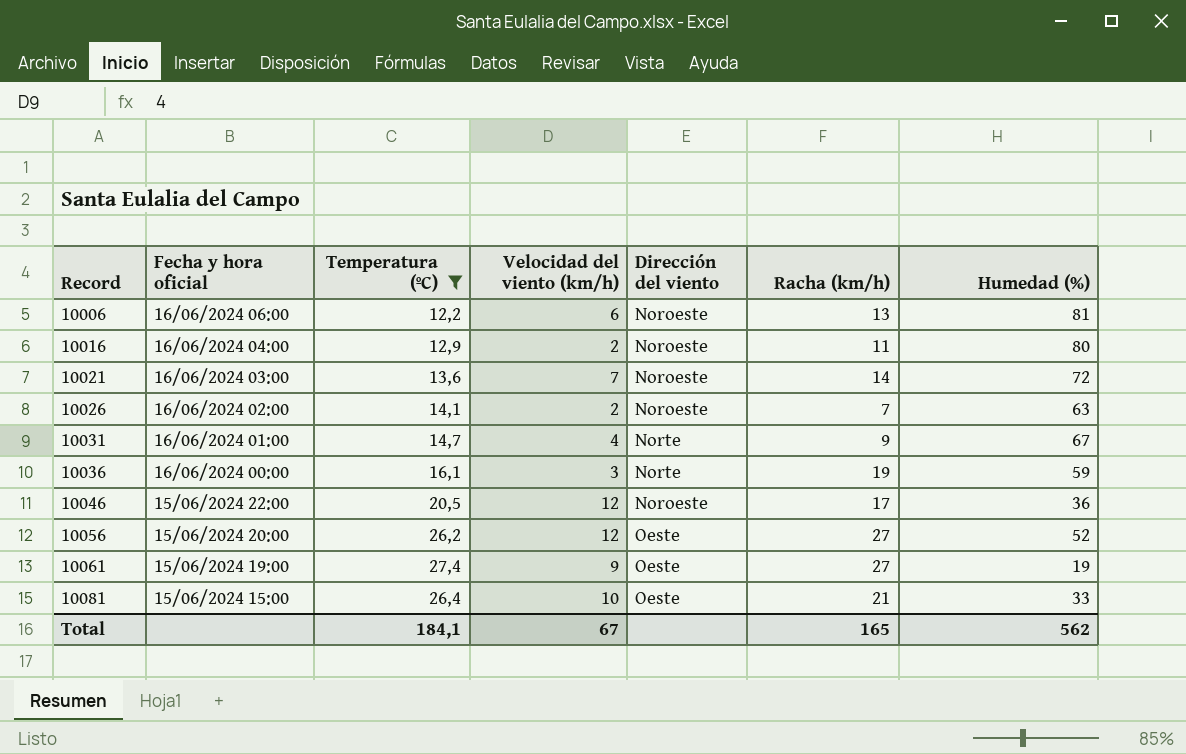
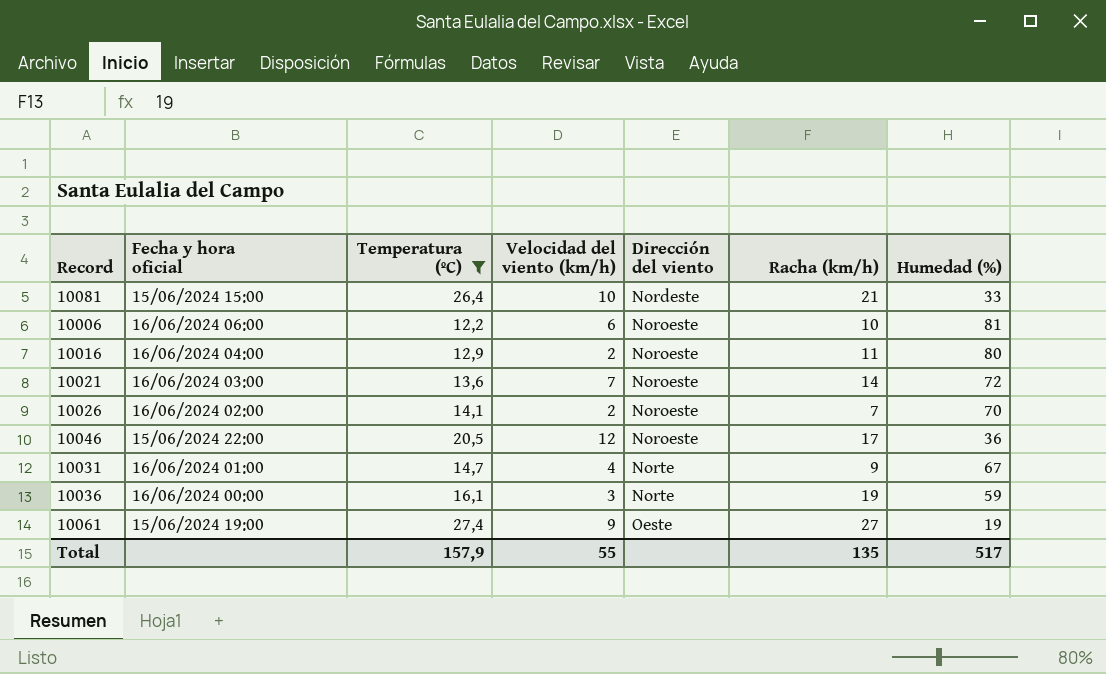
row order: Record ascending -> Dirección del viento ascending
row 10056: 15/06/2024 20:00 | 26,2 | 12 | Oeste | 27 | 52 -> none
10081 | Dirección del viento: Oeste -> Nordeste
10006 | Racha (km/h): 13 -> 10
10026 | Humedad (%): 63 -> 70
Total | Temperatura (ºC): 184,1 -> 157,9
Total | Velocidad del viento (km/h): 67 -> 55
Total | Racha (km/h): 165 -> 135
Total | Humedad (%): 562 -> 517

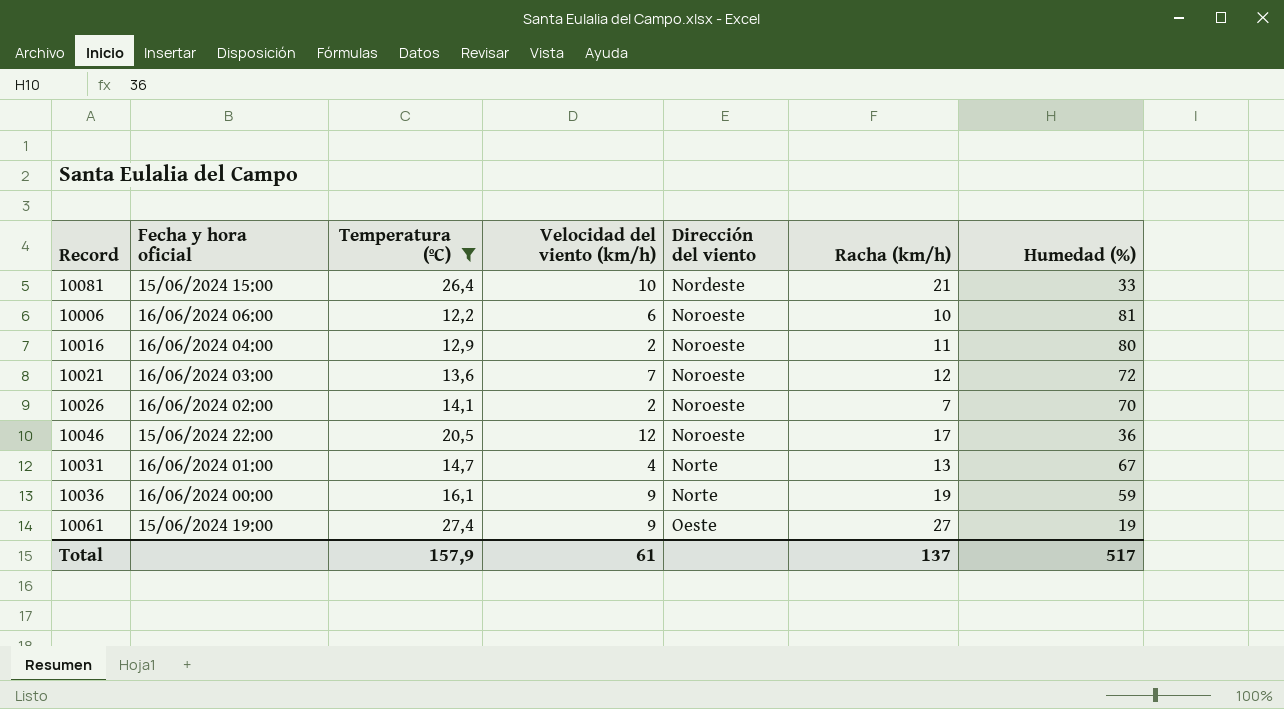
10021 | Racha (km/h): 14 -> 12
10031 | Racha (km/h): 9 -> 13
10036 | Velocidad del viento (km/h): 3 -> 9
Total | Velocidad del viento (km/h): 55 -> 61
Total | Racha (km/h): 135 -> 137

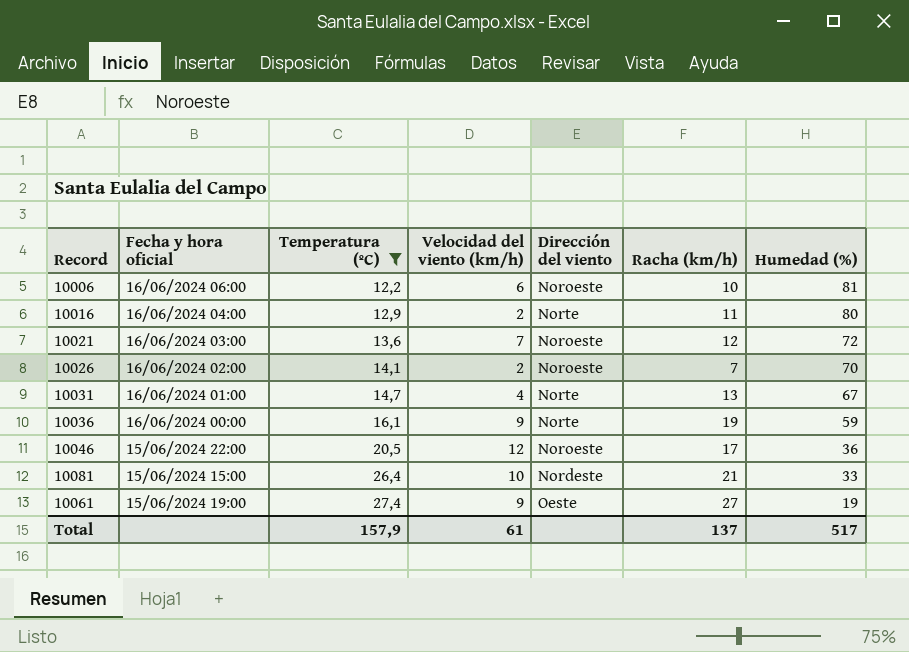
row order: Dirección del viento ascending -> Temperatura (ºC) ascending
10016 | Dirección del viento: Noroeste -> Norte

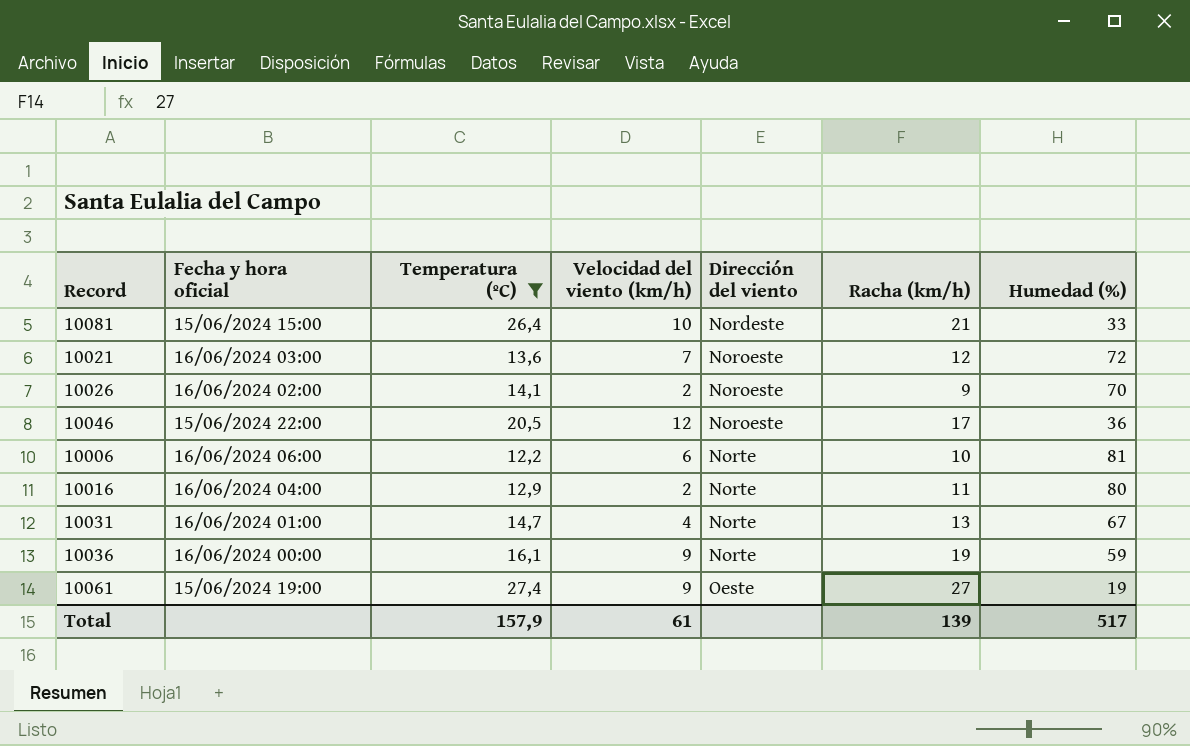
row order: Temperatura (ºC) ascending -> Dirección del viento ascending
10026 | Racha (km/h): 7 -> 9
10006 | Dirección del viento: Noroeste -> Norte
Total | Racha (km/h): 137 -> 139

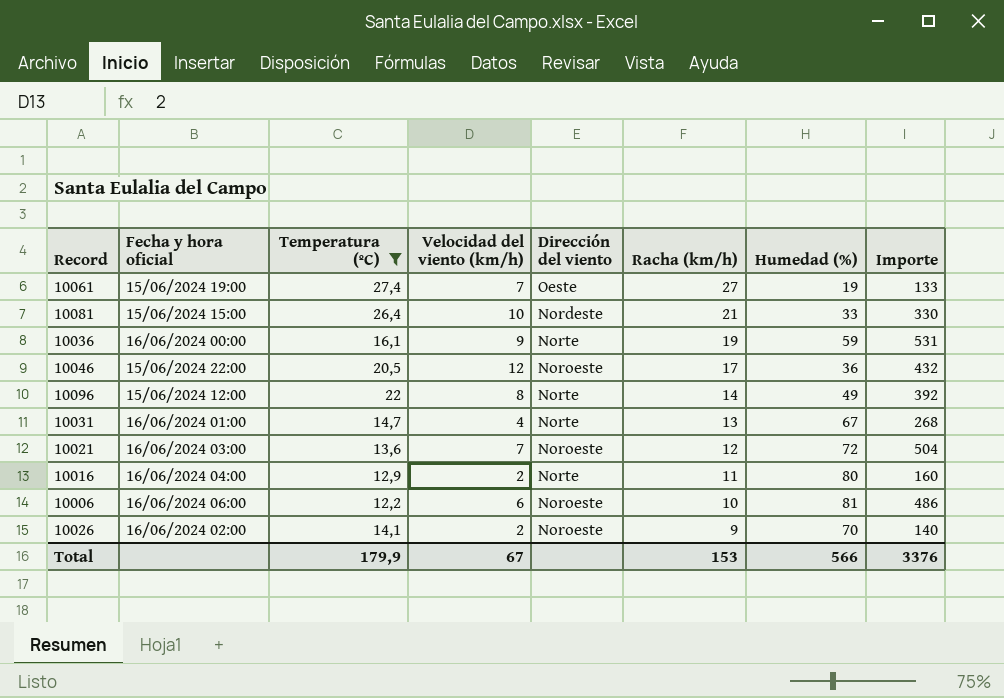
row order: Dirección del viento ascending -> Racha (km/h) descending
column Importe | formula: none -> [Velocidad del viento (km/h)] * [Humedad (%)]
10061 | Velocidad del viento (km/h): 9 -> 7
row 10096: none -> 15/06/2024 12:00 | 22 | 8 | Norte | 14 | 49 | 392
10006 | Dirección del viento: Norte -> Noroeste
Total | Temperatura (ºC): 157,9 -> 179,9
Total | Velocidad del viento (km/h): 61 -> 67
Total | Racha (km/h): 139 -> 153
Total | Humedad (%): 517 -> 566

